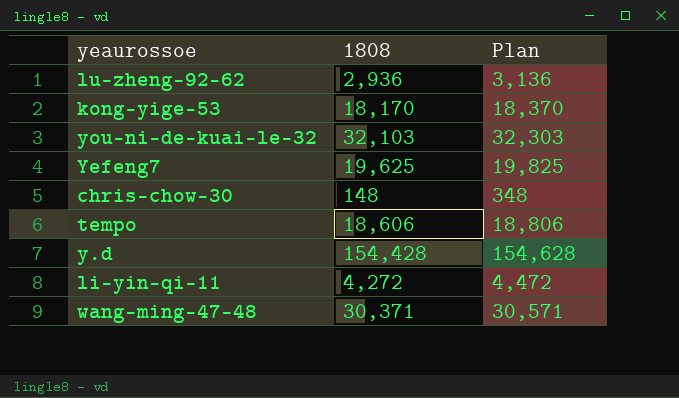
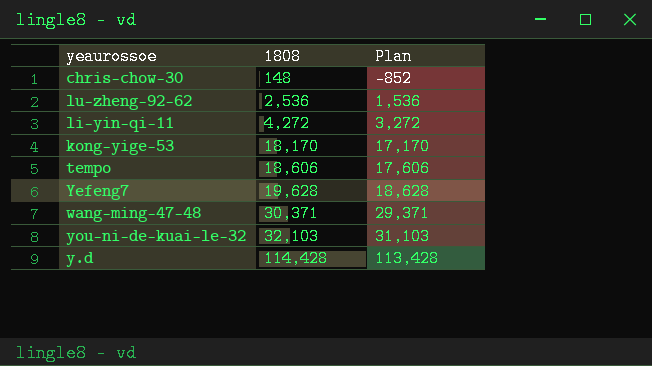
row order: none -> 1808 ascending
column Plan | formula: [1808] + 200 -> [1808] - 1000
lu-zheng-92-62 | 1808: 2,936 -> 2,536
Yefeng7 | 1808: 19,625 -> 19,628
y.d | 1808: 154,428 -> 114,428

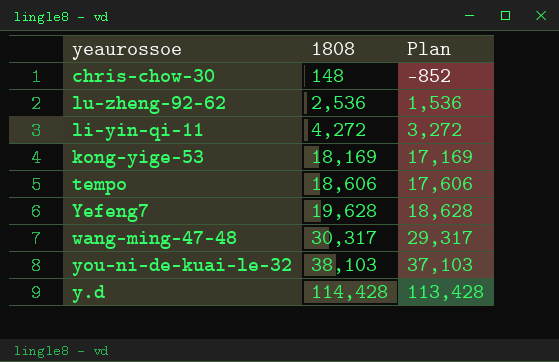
kong-yige-53 | 1808: 18,170 -> 18,169
kong-yige-53 | Plan: 17,170 -> 17,169
wang-ming-47-48 | 1808: 30,371 -> 30,317
wang-ming-47-48 | Plan: 29,371 -> 29,317
you-ni-de-kuai-le-32 | 1808: 32,103 -> 38,103
you-ni-de-kuai-le-32 | Plan: 31,103 -> 37,103

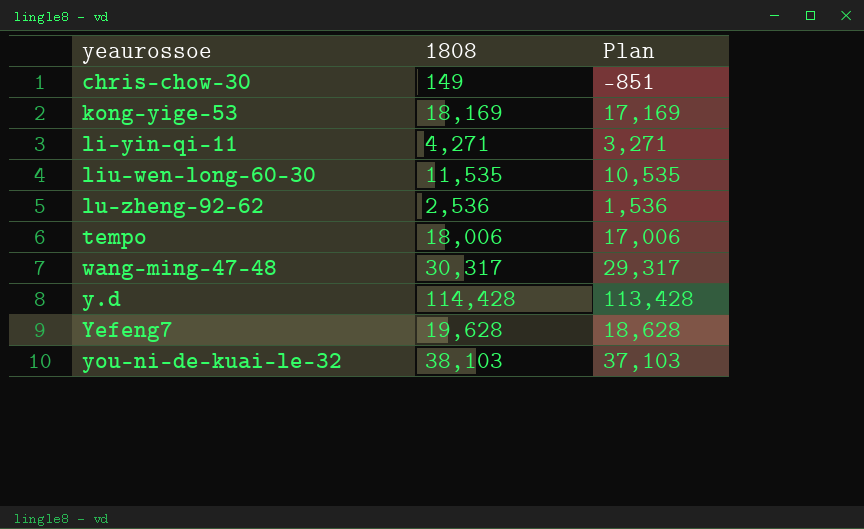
row order: 1808 ascending -> yeaurossoe ascending
chris-chow-30 | 1808: 148 -> 149
chris-chow-30 | Plan: -852 -> -851
li-yin-qi-11 | 1808: 4,272 -> 4,271
li-yin-qi-11 | Plan: 3,272 -> 3,271
row liu-wen-long-60-30: none -> 11,535 | 10,535
tempo | 1808: 18,606 -> 18,006
tempo | Plan: 17,606 -> 17,006

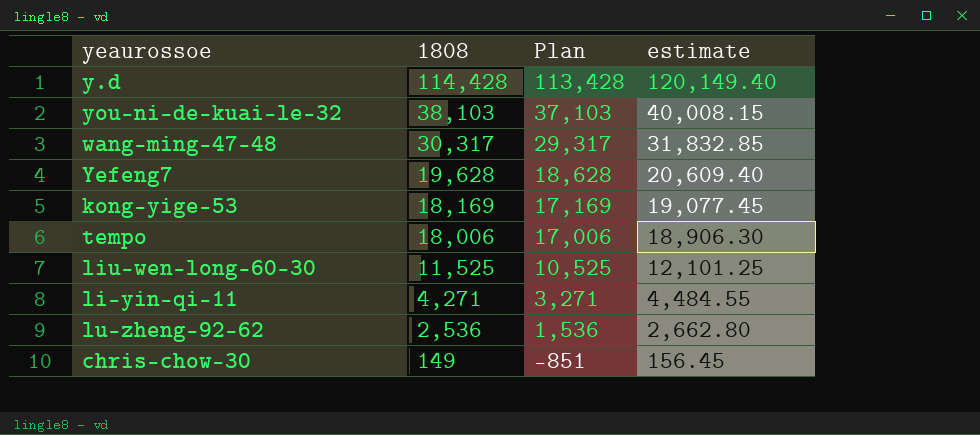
row order: yeaurossoe ascending -> 1808 descending
column estimate | formula: none -> [1808] * 1.05
liu-wen-long-60-30 | 1808: 11,535 -> 11,525
liu-wen-long-60-30 | Plan: 10,535 -> 10,525

